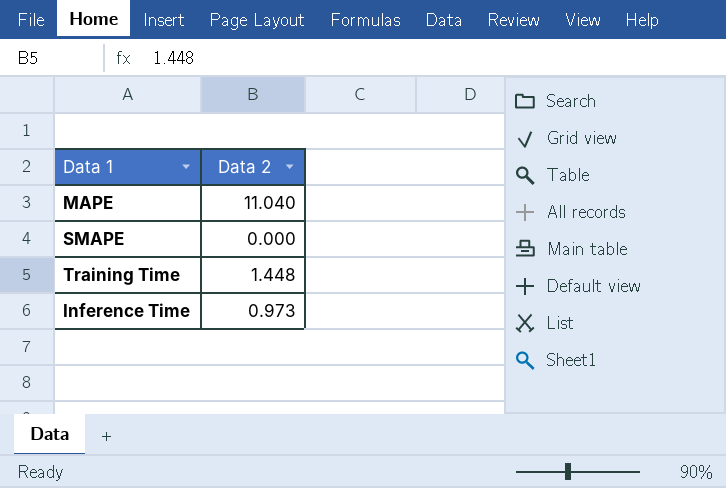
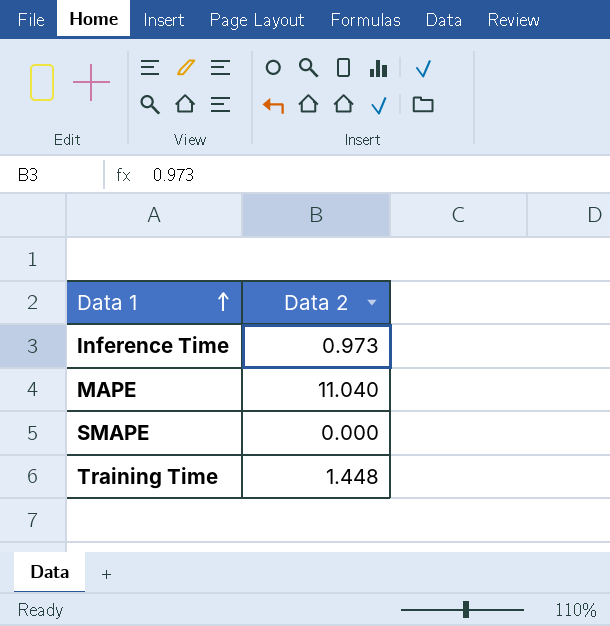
row order: none -> Data 1 ascending

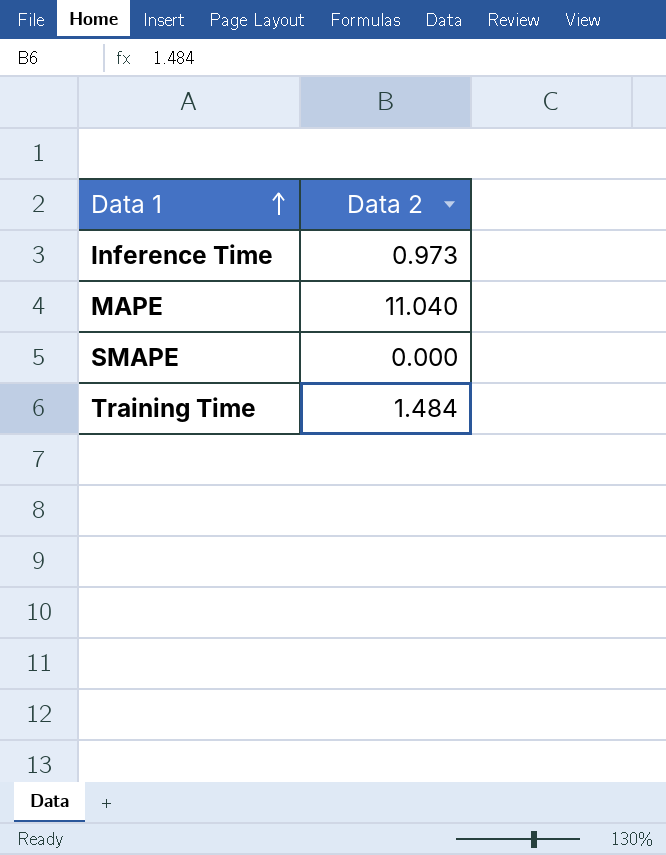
Training Time | Data 2: 1.448 -> 1.484

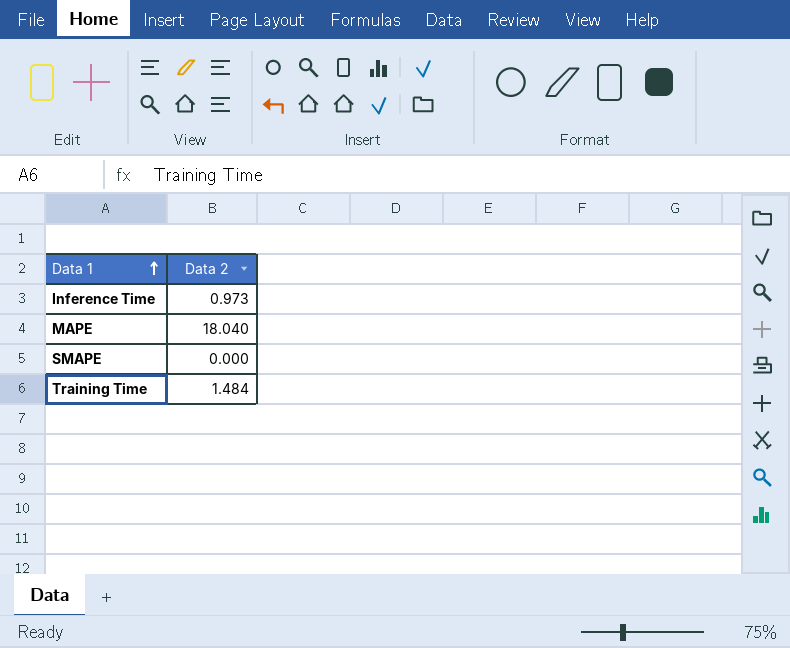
MAPE | Data 2: 11.040 -> 18.040

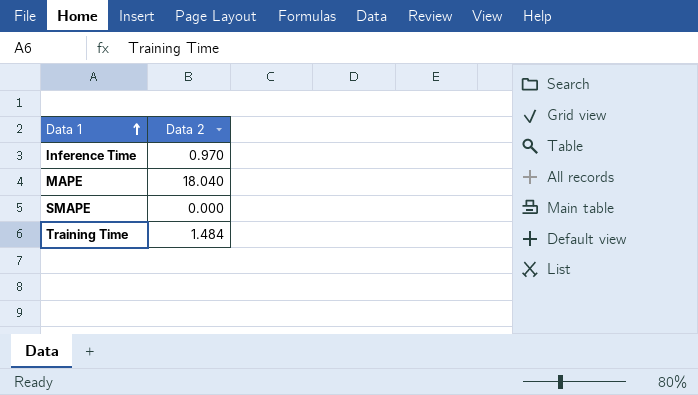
Inference Time | Data 2: 0.973 -> 0.970

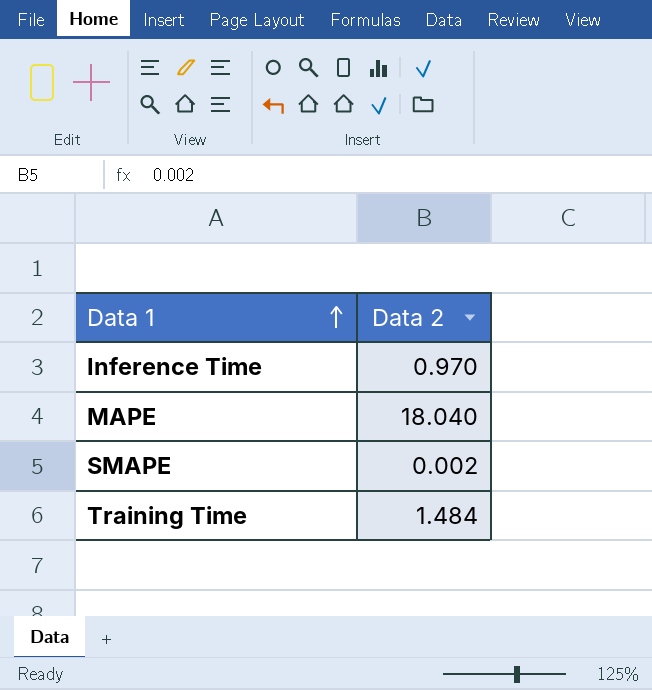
SMAPE | Data 2: 0.000 -> 0.002

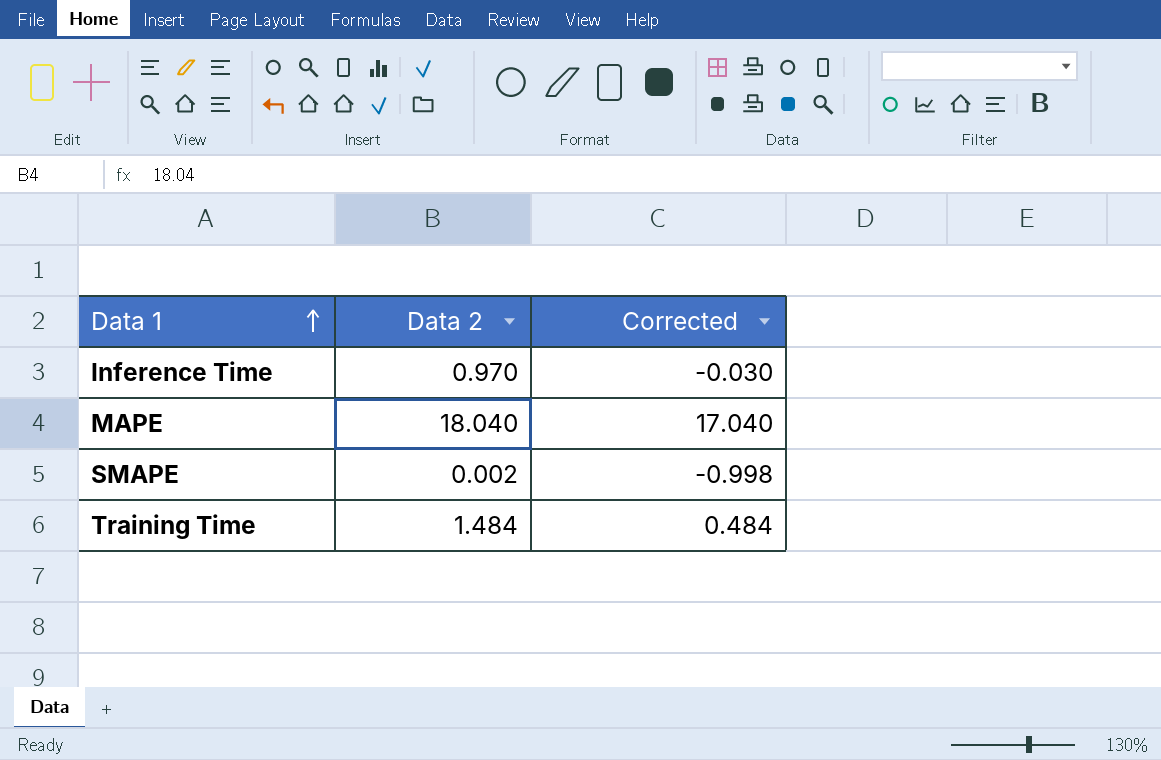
column Corrected | formula: none -> [Data 2] - 1

